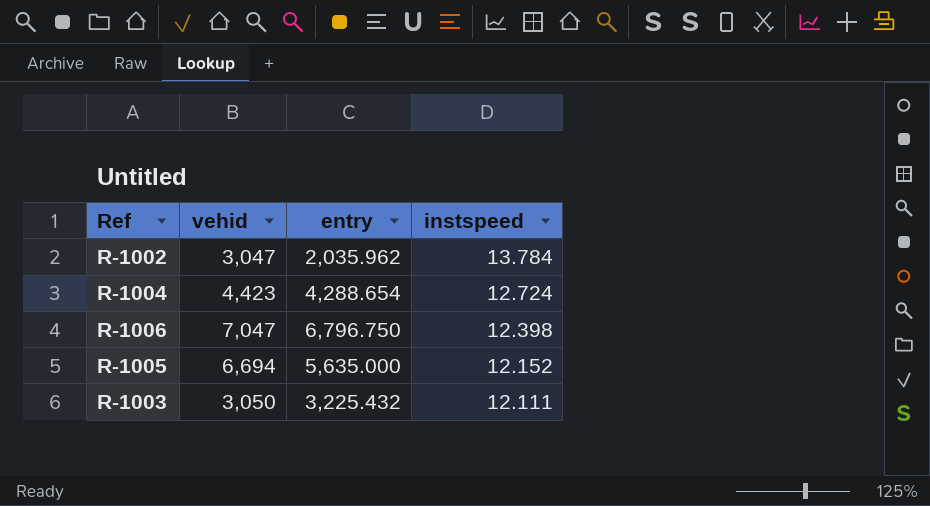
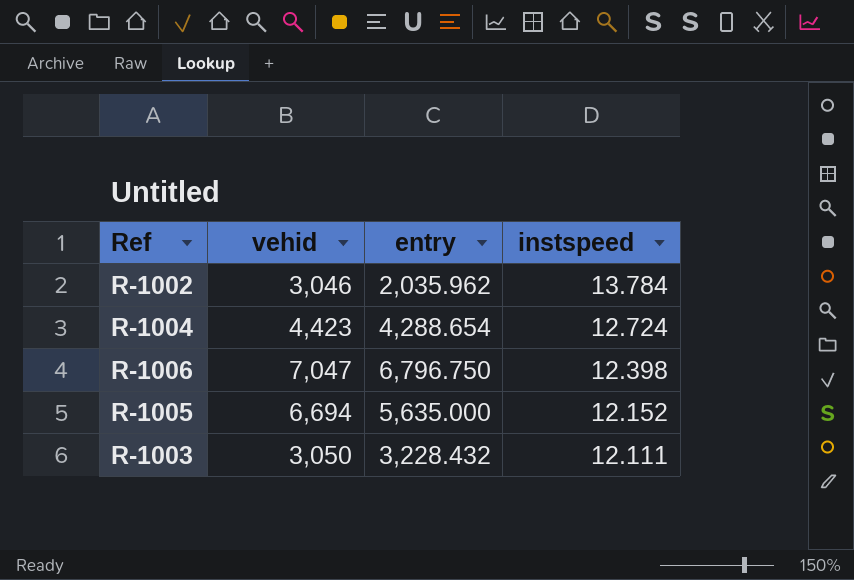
R-1002 | vehid: 3,047 -> 3,046
R-1003 | entry: 3,225.432 -> 3,228.432

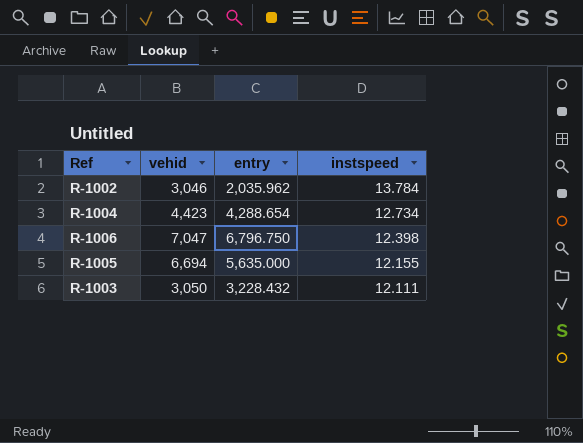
R-1004 | instspeed: 12.724 -> 12.734
R-1005 | instspeed: 12.152 -> 12.155

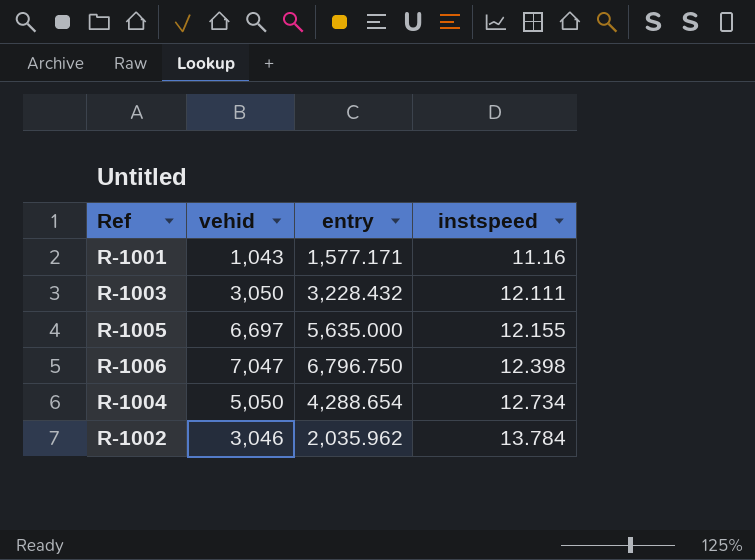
row order: instspeed descending -> instspeed ascending
row R-1001: none -> 1,043 | 1,577.171 | 11.16
R-1005 | vehid: 6,694 -> 6,697
R-1004 | vehid: 4,423 -> 5,050

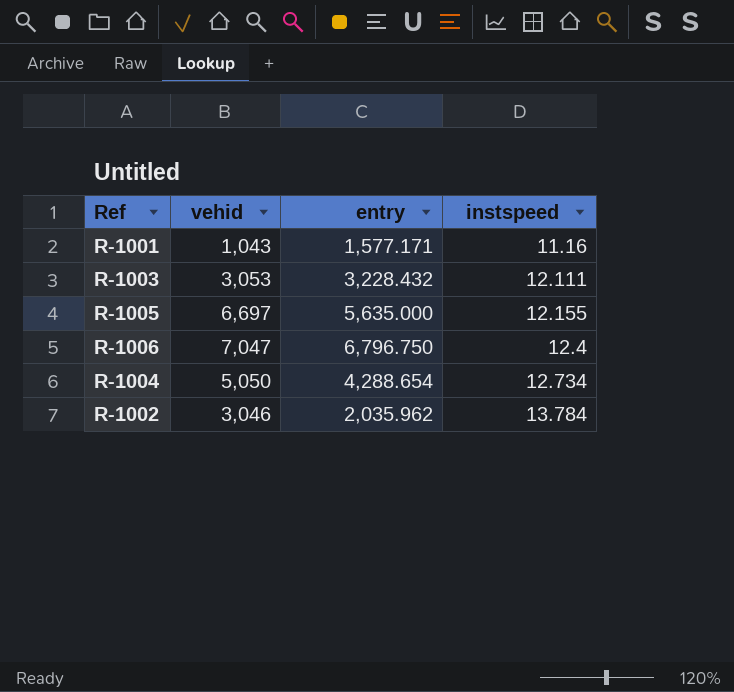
R-1003 | vehid: 3,050 -> 3,053
R-1006 | instspeed: 12.398 -> 12.4

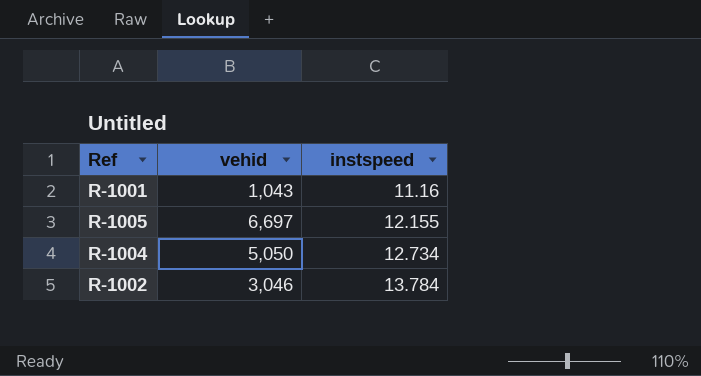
column entry | position: 3 -> none
row R-1003: 3,053 | 3,228.432 | 12.111 -> none
row R-1006: 7,047 | 6,796.750 | 12.4 -> none

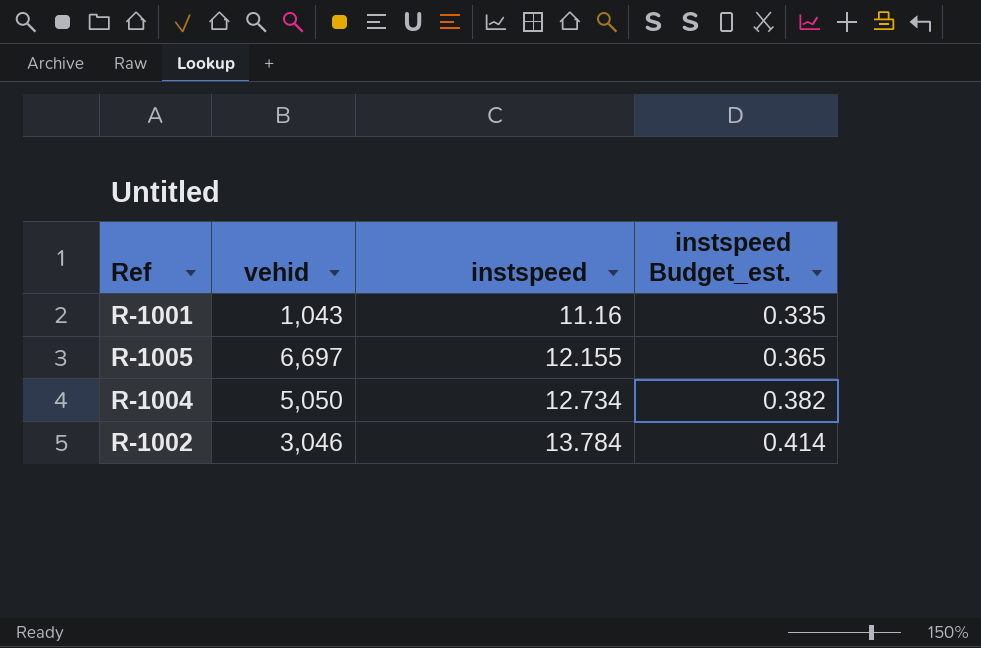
column instspeed Budget_est. | formula: none -> [instspeed] * 0.03

